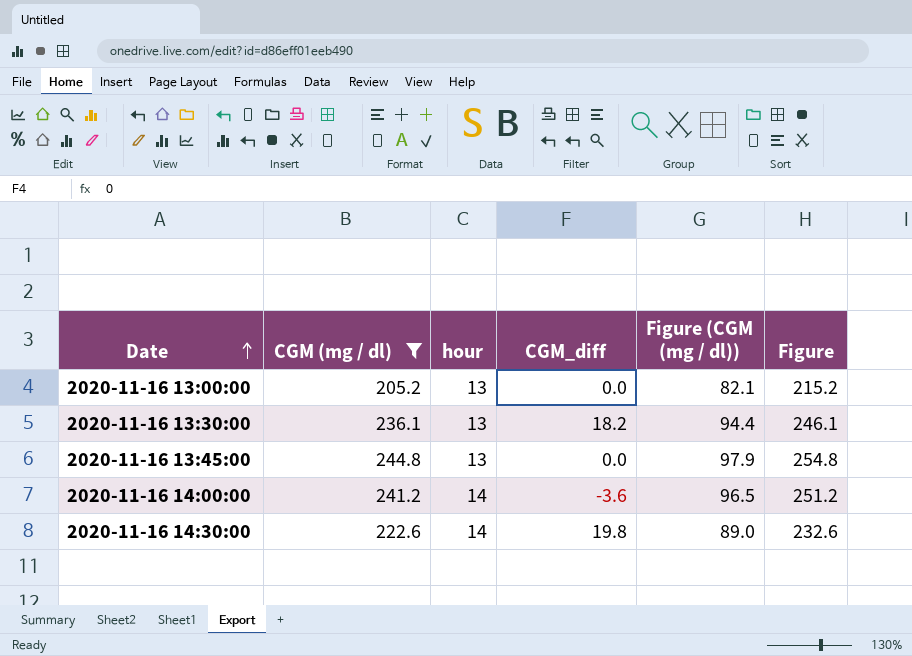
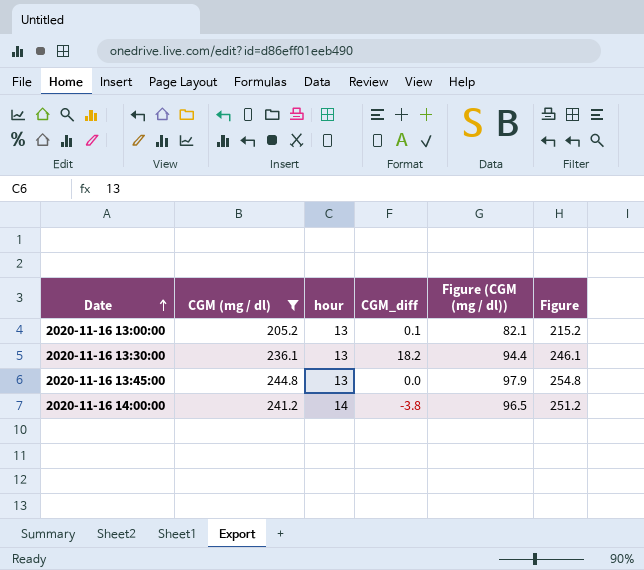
row 2020-11-16 14:30:00: 222.6 | 14 | 19.8 | 89.0 | 232.6 -> none
2020-11-16 13:00:00 | CGM_diff: 0.0 -> 0.1
2020-11-16 14:00:00 | CGM_diff: -3.6 -> -3.8

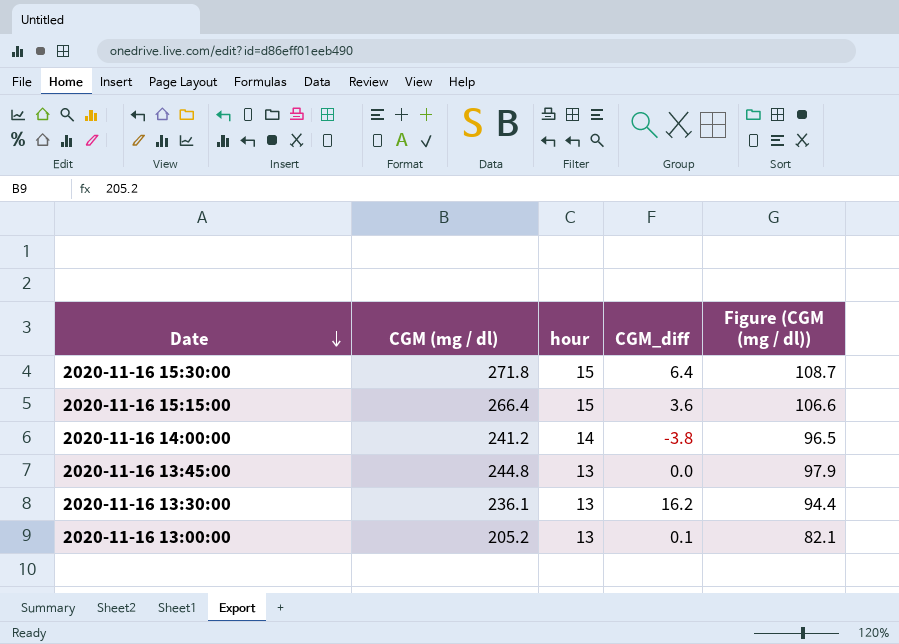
filter: CGM (mg / dl) <= 244.8 -> none
row order: Date ascending -> Date descending
column Figure | formula: [CGM (mg / dl)] + 10 -> none
2020-11-16 13:30:00 | CGM_diff: 18.2 -> 16.2

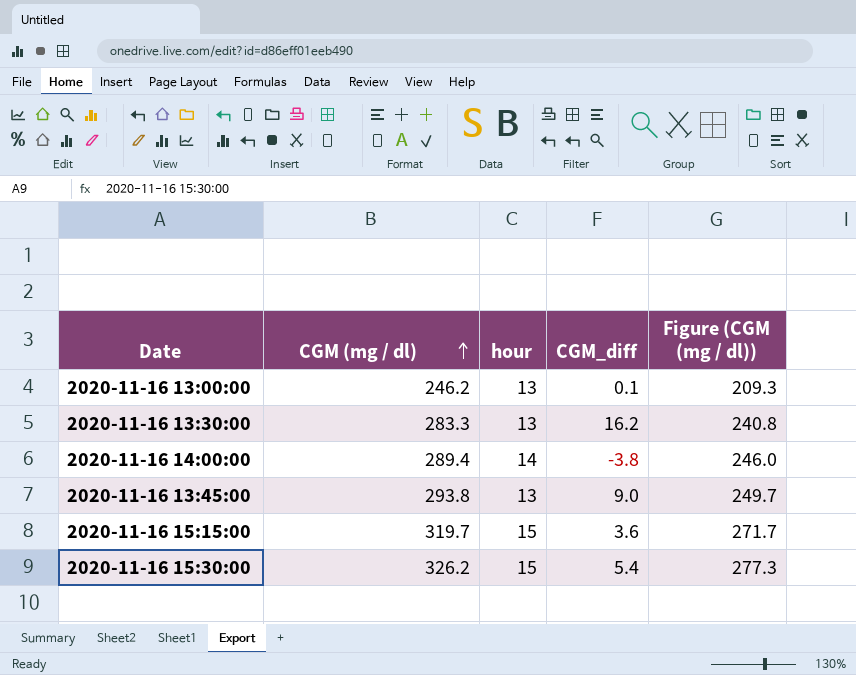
row order: Date descending -> CGM (mg / dl) ascending
column Figure (CGM (mg / dl)) | formula: [CGM (mg / dl)] * 0.4 -> [CGM (mg / dl)] * 0.85
2020-11-16 13:00:00 | CGM (mg / dl): 205.2 -> 246.2
2020-11-16 13:30:00 | CGM (mg / dl): 236.1 -> 283.3
2020-11-16 14:00:00 | CGM (mg / dl): 241.2 -> 289.4
2020-11-16 13:45:00 | CGM (mg / dl): 244.8 -> 293.8
2020-11-16 13:45:00 | CGM_diff: 0.0 -> 9.0
2020-11-16 15:15:00 | CGM (mg / dl): 266.4 -> 319.7
2020-11-16 15:30:00 | CGM (mg / dl): 271.8 -> 326.2
2020-11-16 15:30:00 | CGM_diff: 6.4 -> 5.4

